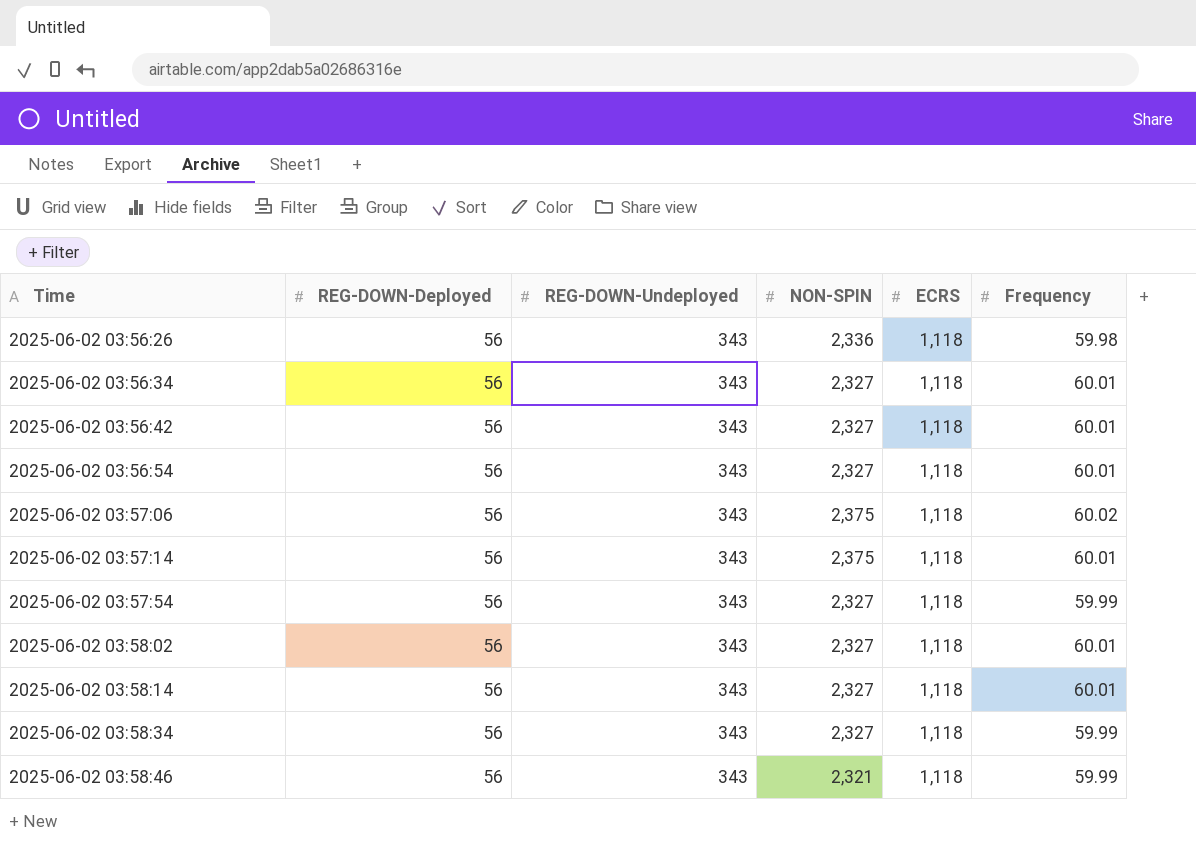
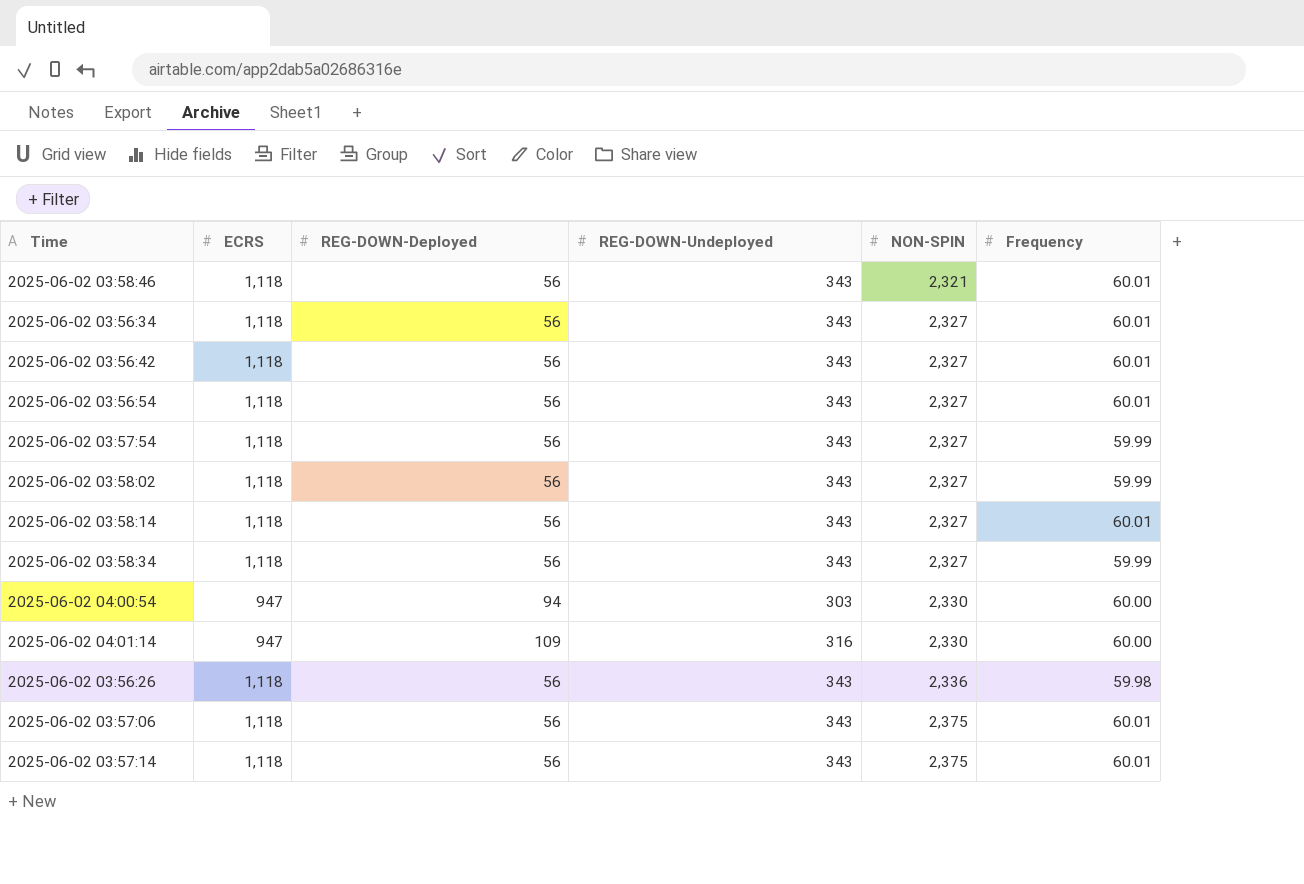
row order: Time ascending -> NON-SPIN ascending
column ECRS | position: 5 -> 2
2025-06-02 03:58:46 | Frequency: 59.99 -> 60.01
2025-06-02 03:58:02 | Frequency: 60.01 -> 59.99
row 2025-06-02 04:00:54: none -> 947 | 94 | 303 | 2,330 | 60.00
row 2025-06-02 04:01:14: none -> 947 | 109 | 316 | 2,330 | 60.00
2025-06-02 03:57:06 | Frequency: 60.02 -> 60.01

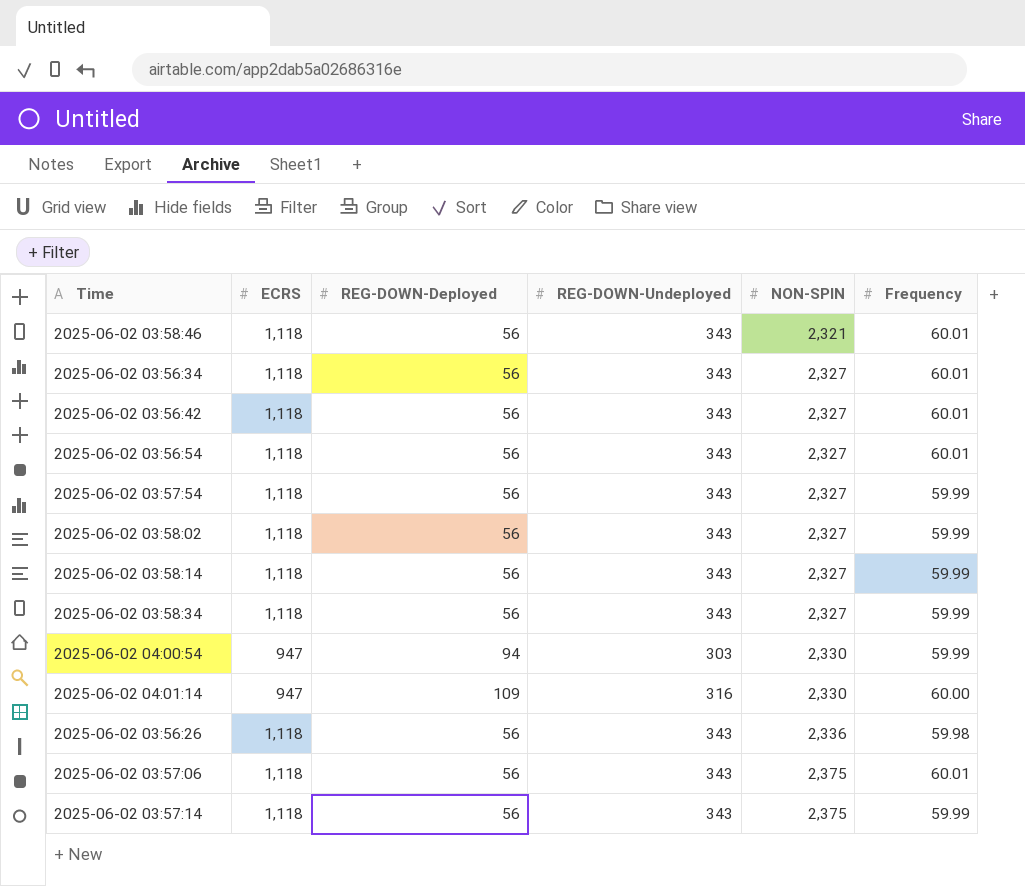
2025-06-02 03:58:14 | Frequency: 60.01 -> 59.99
2025-06-02 04:00:54 | Frequency: 60.00 -> 59.99
2025-06-02 03:57:14 | Frequency: 60.01 -> 59.99

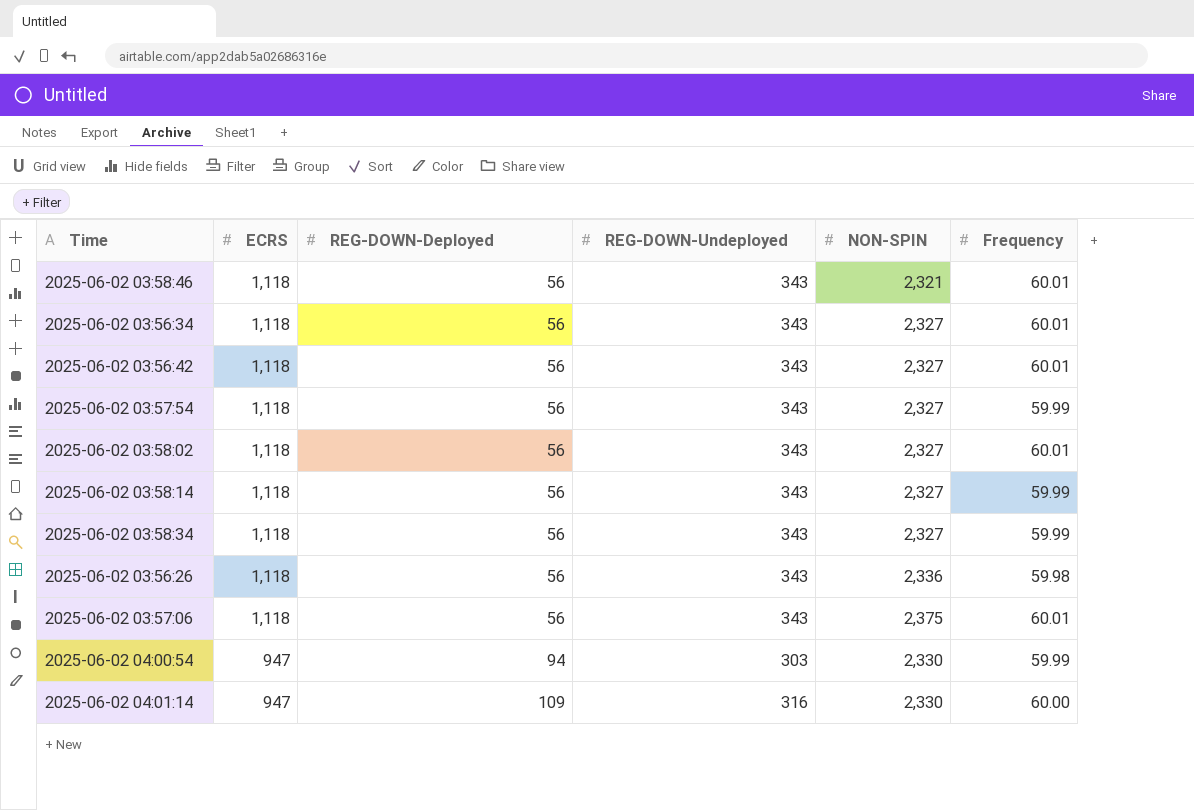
row order: NON-SPIN ascending -> ECRS descending
row 2025-06-02 03:56:54: 1,118 | 56 | 343 | 2,327 | 60.01 -> none
row 2025-06-02 03:57:14: 1,118 | 56 | 343 | 2,375 | 59.99 -> none
2025-06-02 03:58:02 | Frequency: 59.99 -> 60.01

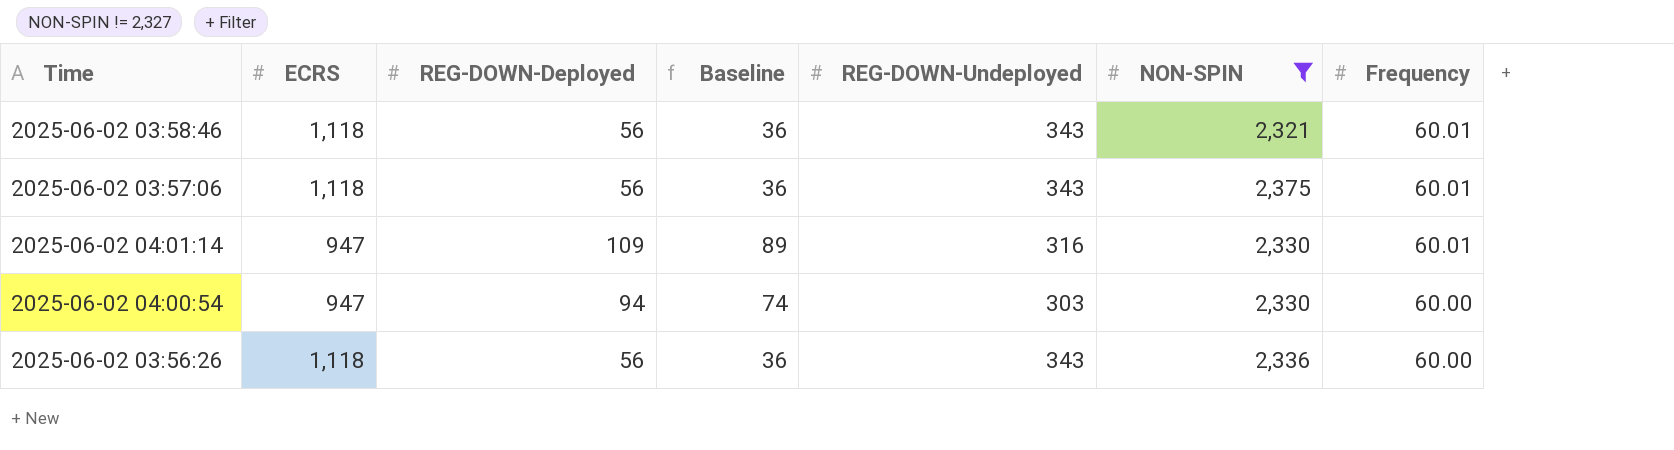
filter: none -> NON-SPIN != 2,327
row order: ECRS descending -> Frequency descending
column Baseline | formula: none -> [REG-DOWN-Deployed] - 20
2025-06-02 04:01:14 | Frequency: 60.00 -> 60.01
2025-06-02 04:00:54 | Frequency: 59.99 -> 60.00
2025-06-02 03:56:26 | Frequency: 59.98 -> 60.00

